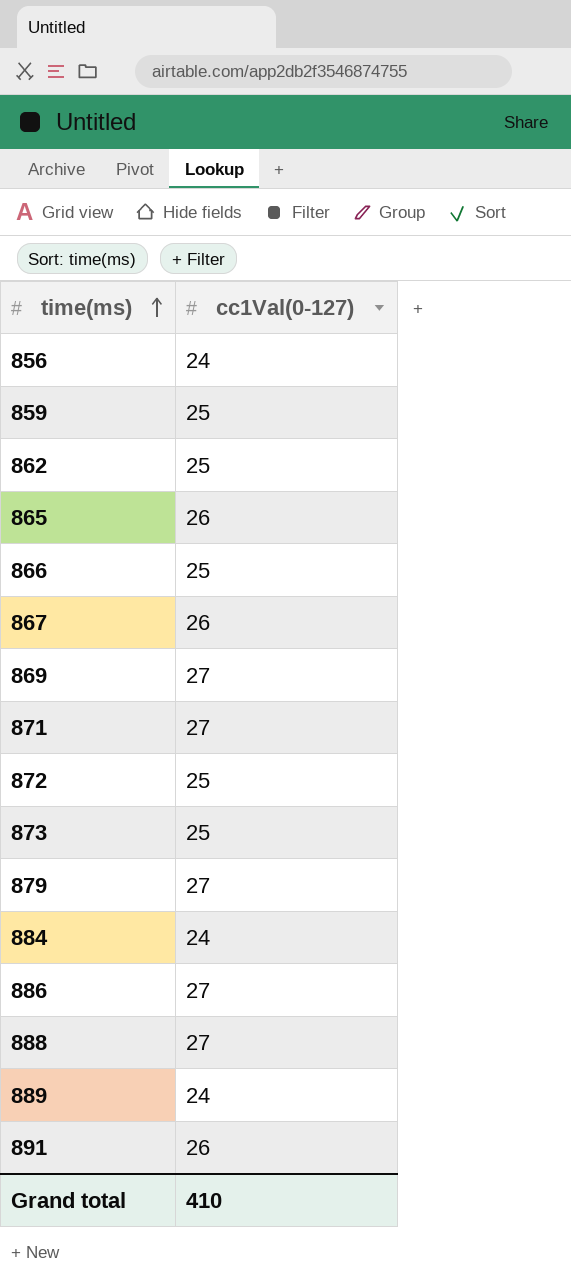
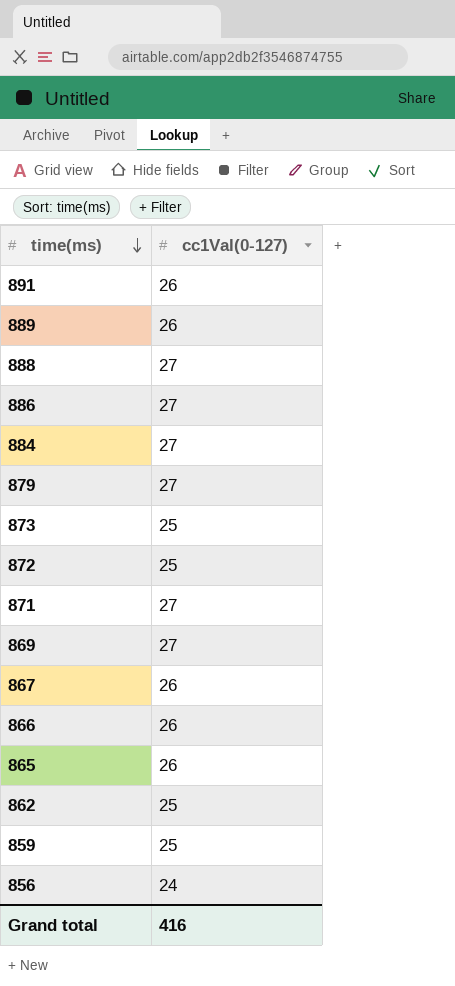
row order: time(ms) ascending -> time(ms) descending
889 | cc1Val(0-127): 24 -> 26
884 | cc1Val(0-127): 24 -> 27
866 | cc1Val(0-127): 25 -> 26
Grand total | cc1Val(0-127): 410 -> 416

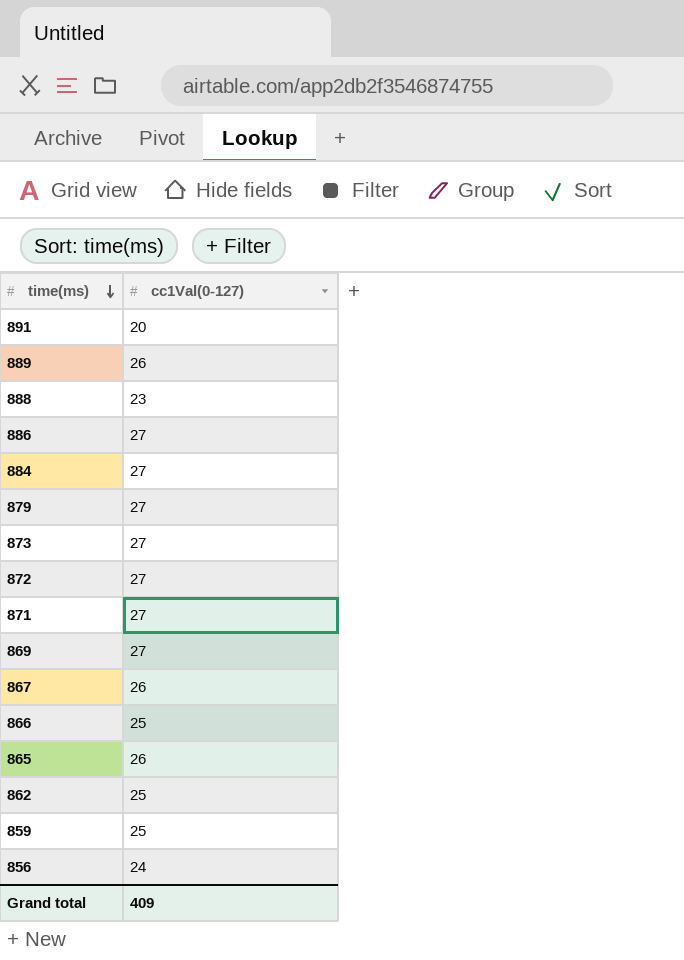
891 | cc1Val(0-127): 26 -> 20
888 | cc1Val(0-127): 27 -> 23
873 | cc1Val(0-127): 25 -> 27
872 | cc1Val(0-127): 25 -> 27
866 | cc1Val(0-127): 26 -> 25
Grand total | cc1Val(0-127): 416 -> 409

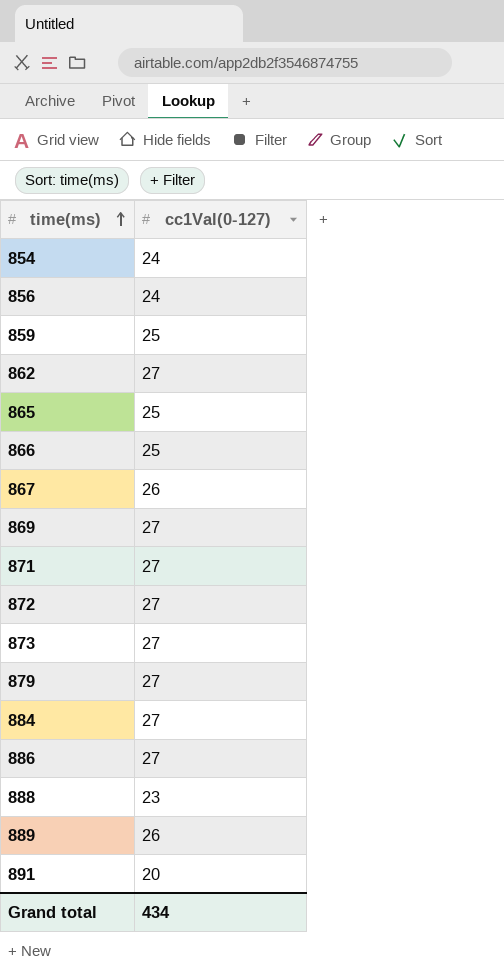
row order: time(ms) descending -> time(ms) ascending
row 854: none -> 24
862 | cc1Val(0-127): 25 -> 27
865 | cc1Val(0-127): 26 -> 25
Grand total | cc1Val(0-127): 409 -> 434

